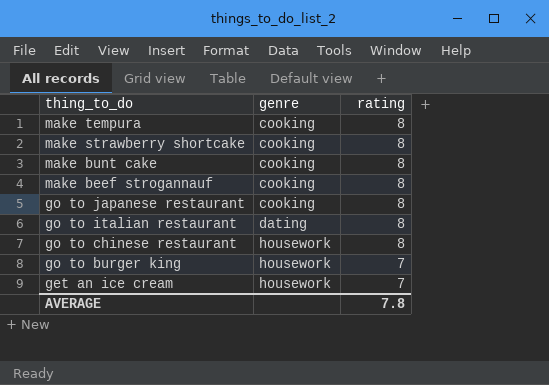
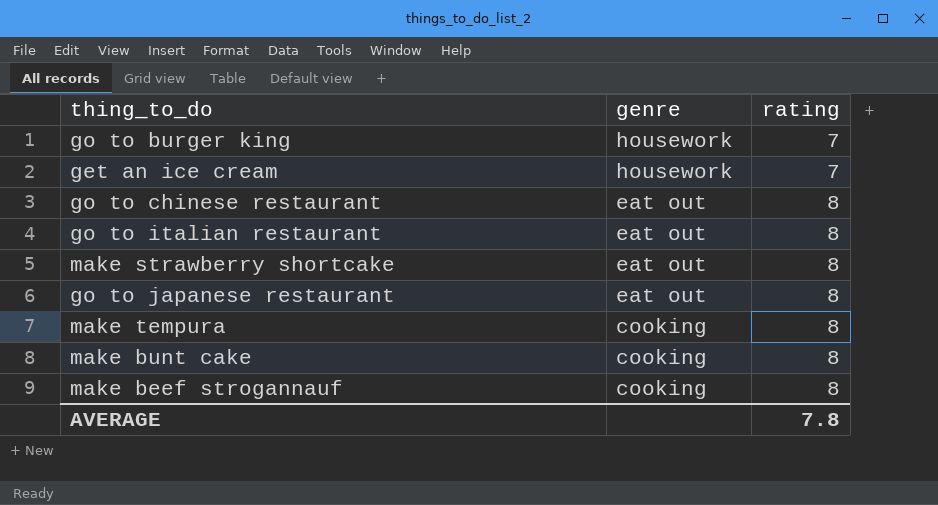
row order: thing_to_do descending -> genre descending
go to chinese restaurant | genre: housework -> eat out
go to italian restaurant | genre: dating -> eat out
make strawberry shortcake | genre: cooking -> eat out
go to japanese restaurant | genre: cooking -> eat out

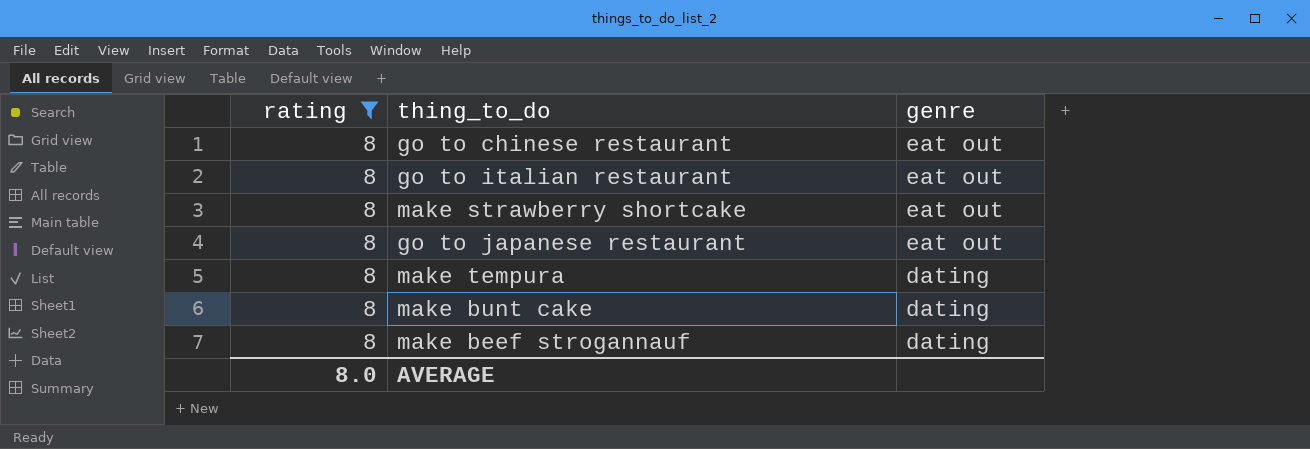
filter: none -> rating = 8
column rating | position: 3 -> 1
make tempura | genre: cooking -> dating
make bunt cake | genre: cooking -> dating
make beef strogannauf | genre: cooking -> dating
AVERAGE | rating: 7.8 -> 8.0

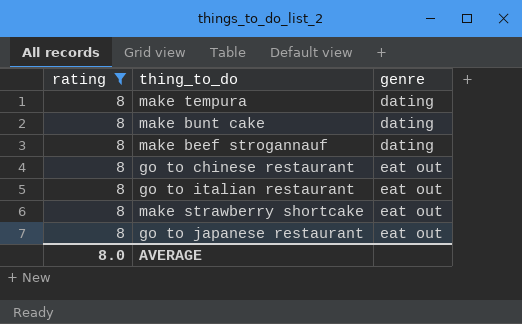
row order: genre descending -> genre ascending

